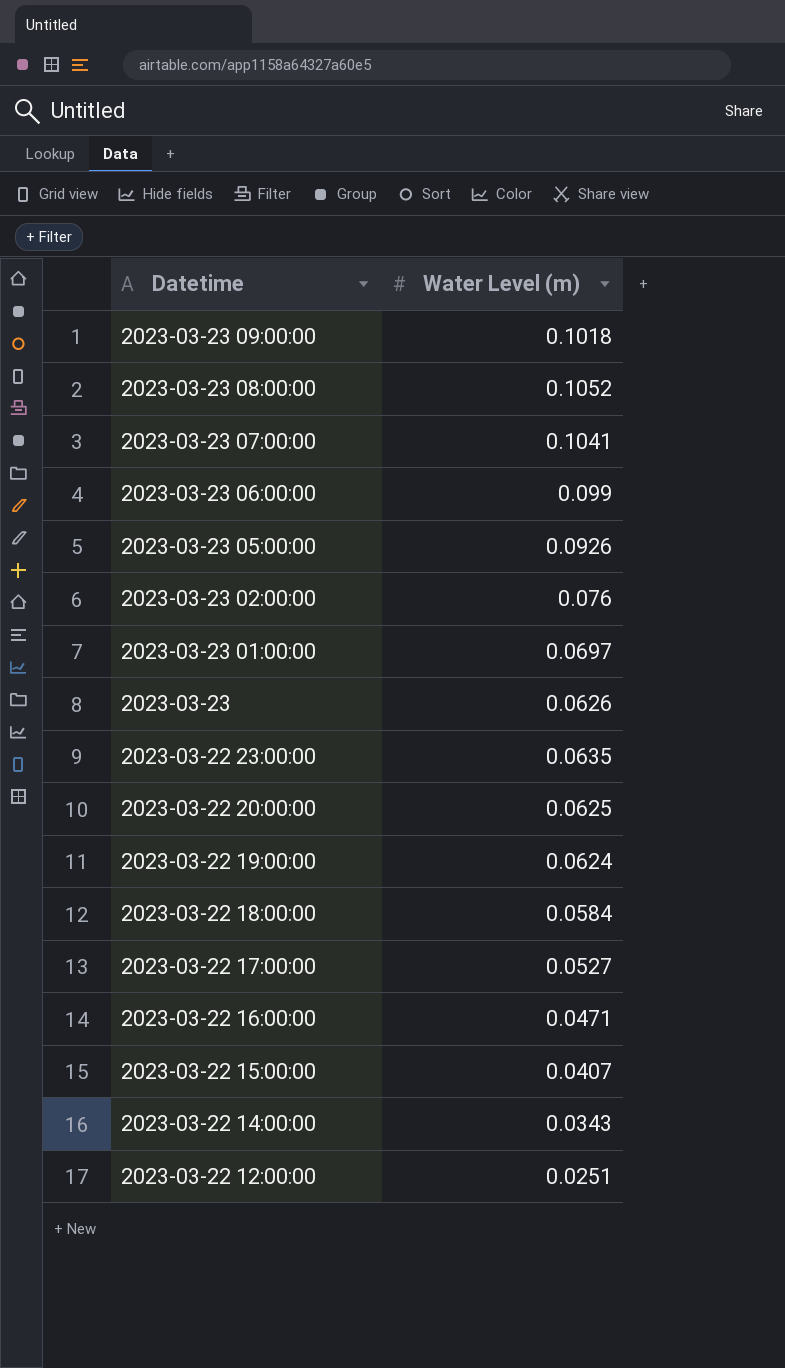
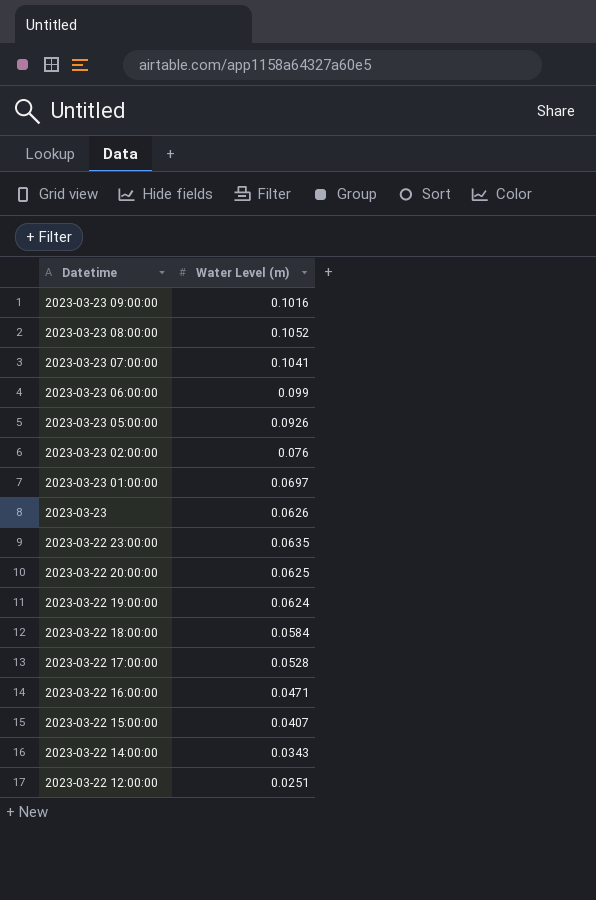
2023-03-23 09:00:00 | Water Level (m): 0.1018 -> 0.1016
2023-03-22 17:00:00 | Water Level (m): 0.0527 -> 0.0528

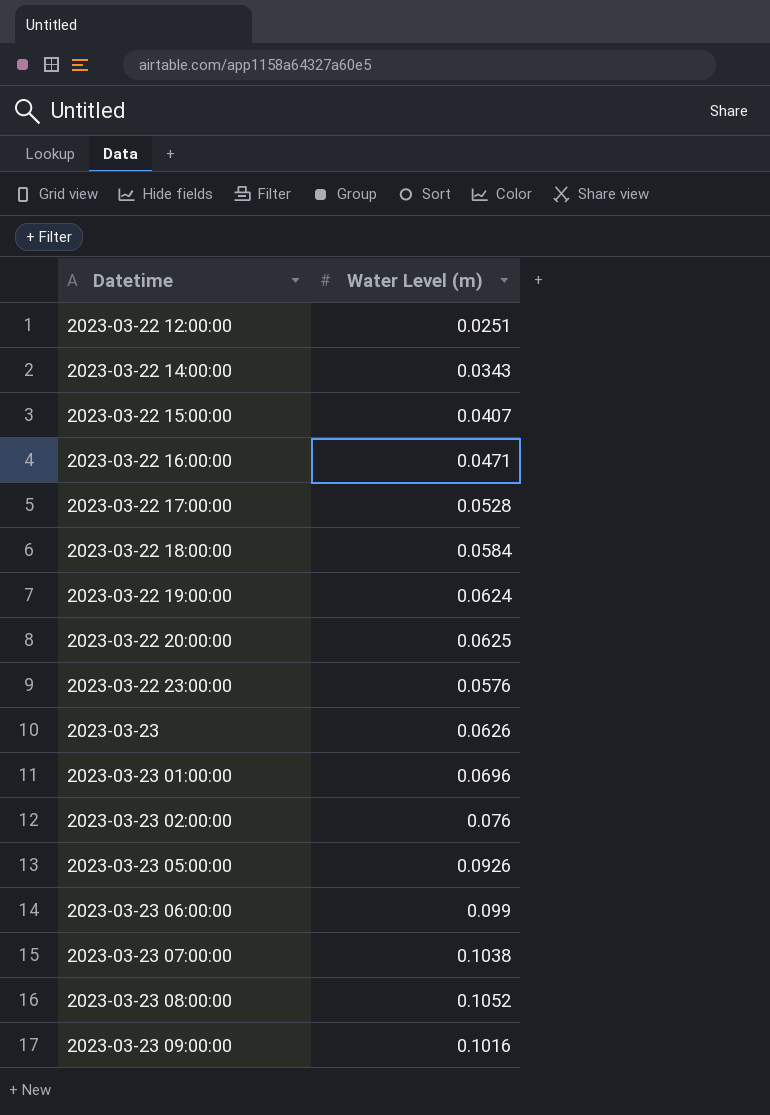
row order: Datetime descending -> Datetime ascending
2023-03-22 23:00:00 | Water Level (m): 0.0635 -> 0.0576
2023-03-23 01:00:00 | Water Level (m): 0.0697 -> 0.0696
2023-03-23 07:00:00 | Water Level (m): 0.1041 -> 0.1038

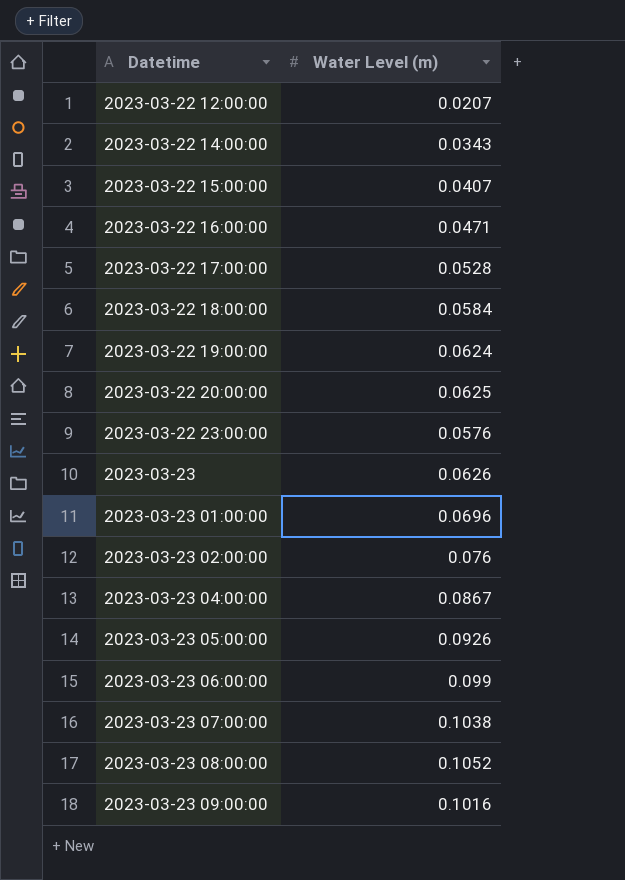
2023-03-22 12:00:00 | Water Level (m): 0.0251 -> 0.0207
row 2023-03-23 04:00:00: none -> 0.0867

